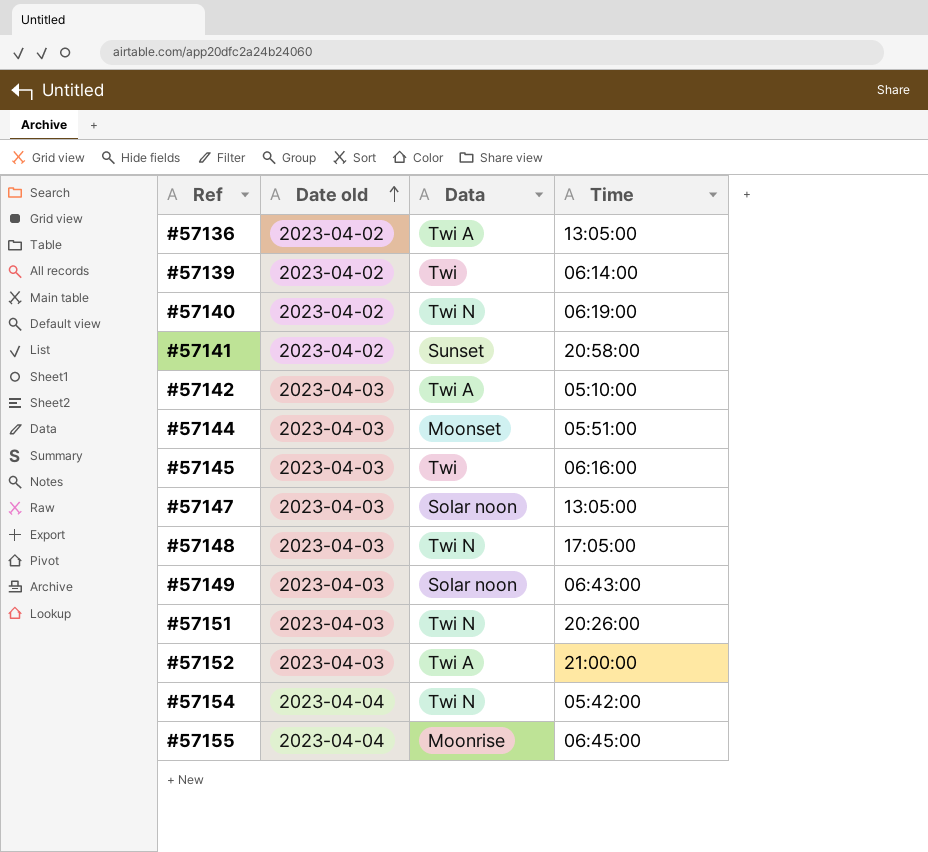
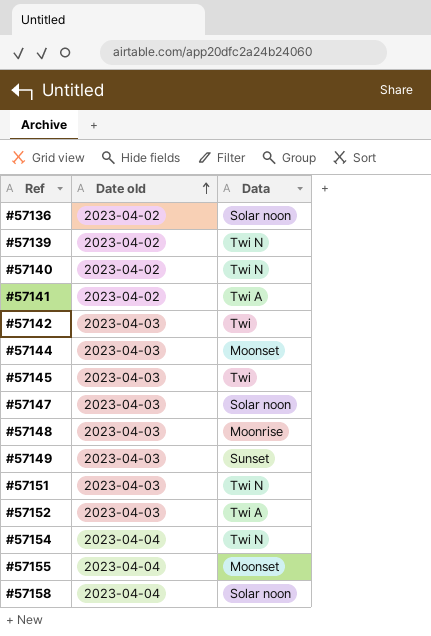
column Time | position: 4 -> none
#57136 | Data: Twi A -> Solar noon
#57139 | Data: Twi -> Twi N
#57141 | Data: Sunset -> Twi A
#57142 | Data: Twi A -> Twi
#57148 | Data: Twi N -> Moonrise
#57149 | Data: Solar noon -> Sunset
#57155 | Data: Moonrise -> Moonset
row #57158: none -> 2023-04-04 | Solar noon

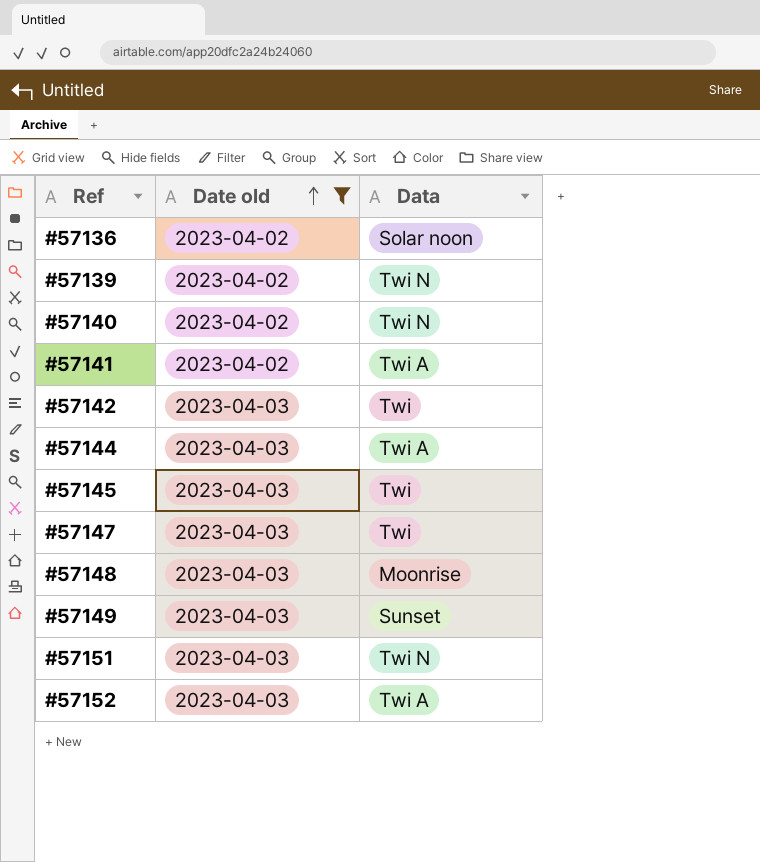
filter: none -> Date old != 2023-04-04
#57144 | Data: Moonset -> Twi A
#57147 | Data: Solar noon -> Twi

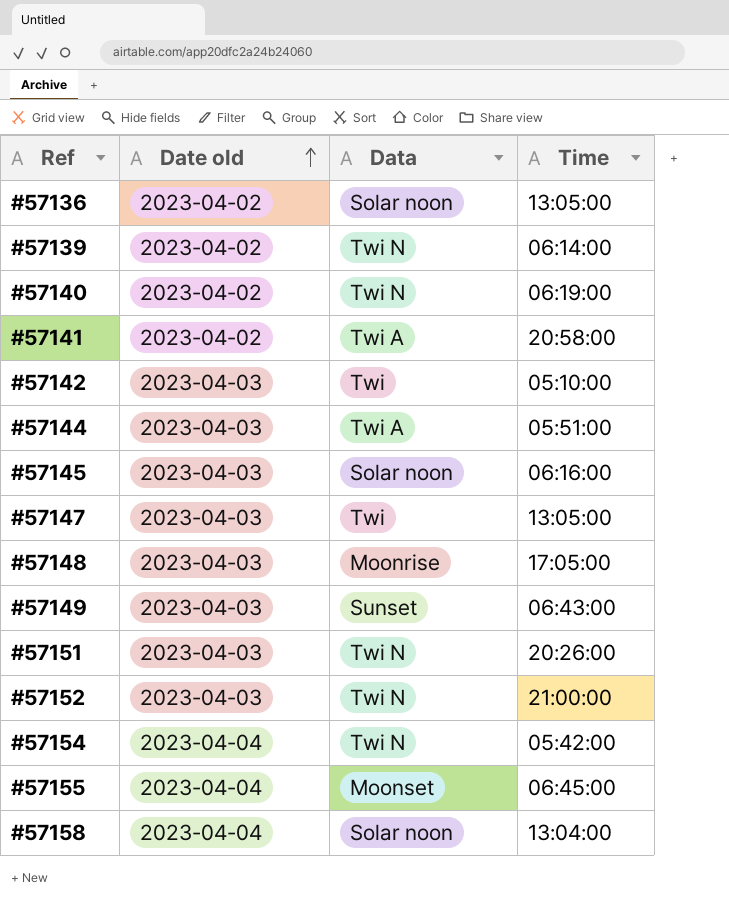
filter: Date old != 2023-04-04 -> none
column Time | position: none -> 4
#57145 | Data: Twi -> Solar noon
#57152 | Data: Twi A -> Twi N

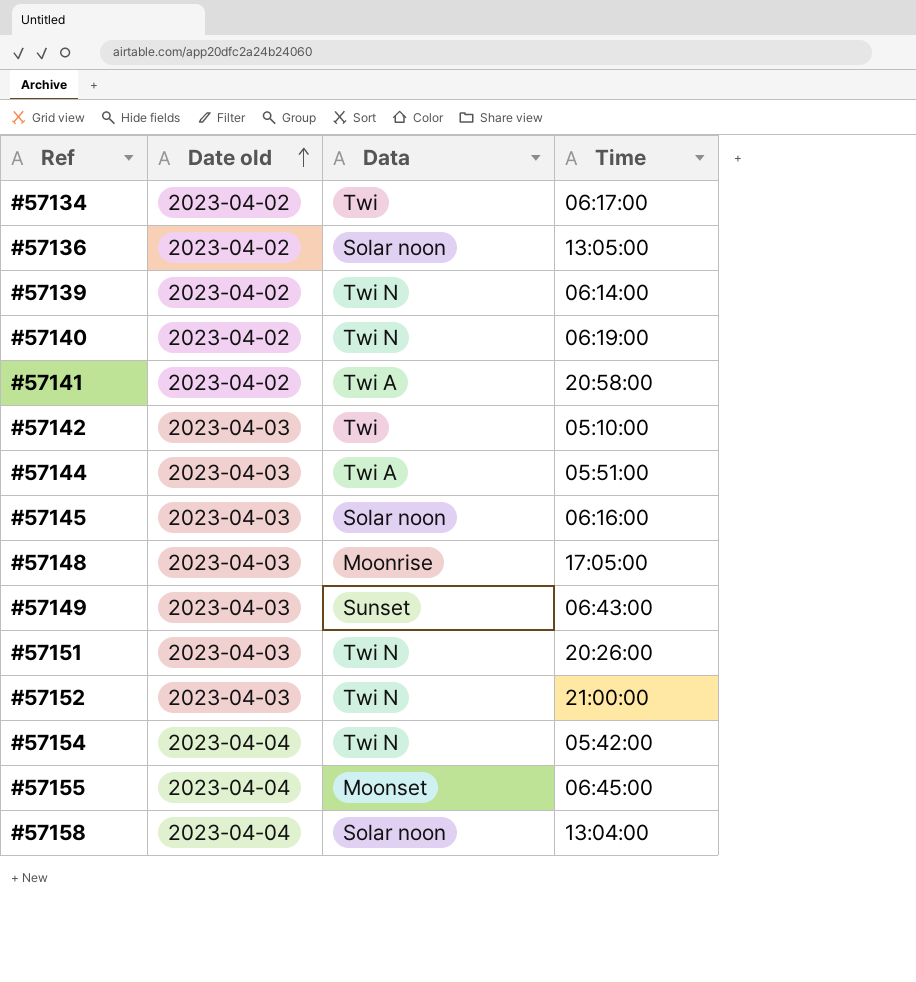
row #57147: 2023-04-03 | Twi | 13:05:00 -> none
row #57134: none -> 2023-04-02 | Twi | 06:17:00

